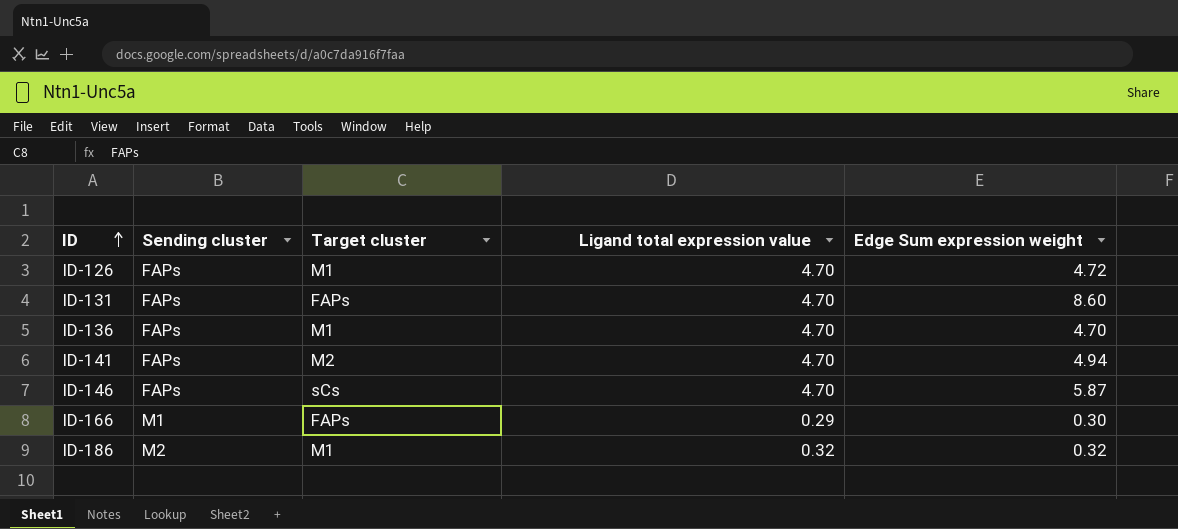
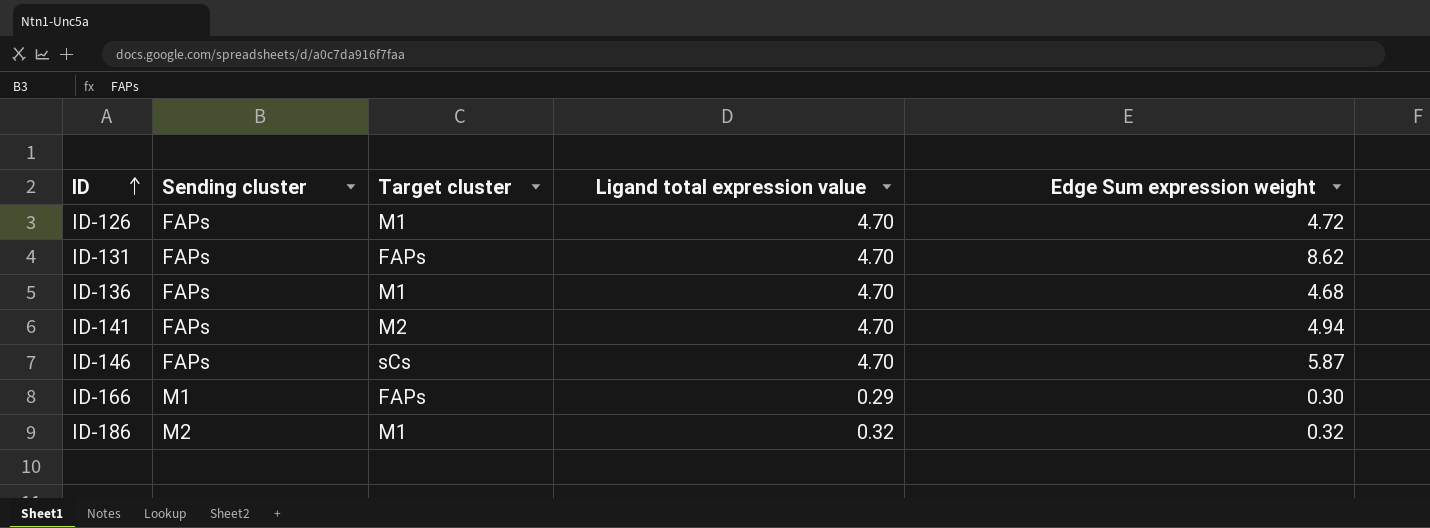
ID-131 | Edge Sum expression weight: 8.60 -> 8.62
ID-136 | Edge Sum expression weight: 4.70 -> 4.68

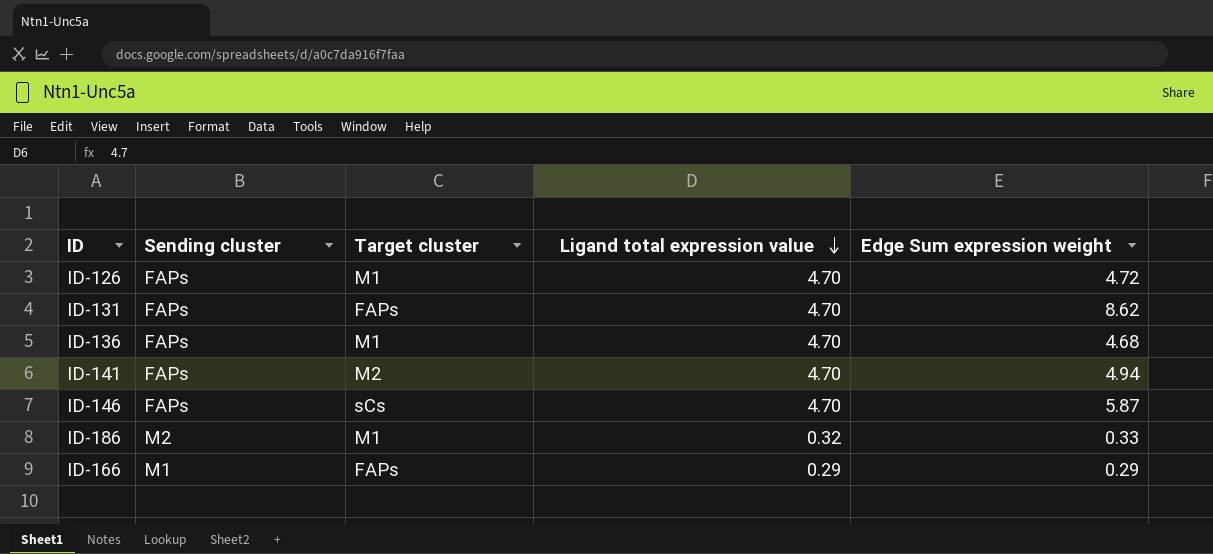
row order: ID ascending -> Ligand total expression value descending
ID-186 | Edge Sum expression weight: 0.32 -> 0.33
ID-166 | Edge Sum expression weight: 0.30 -> 0.29

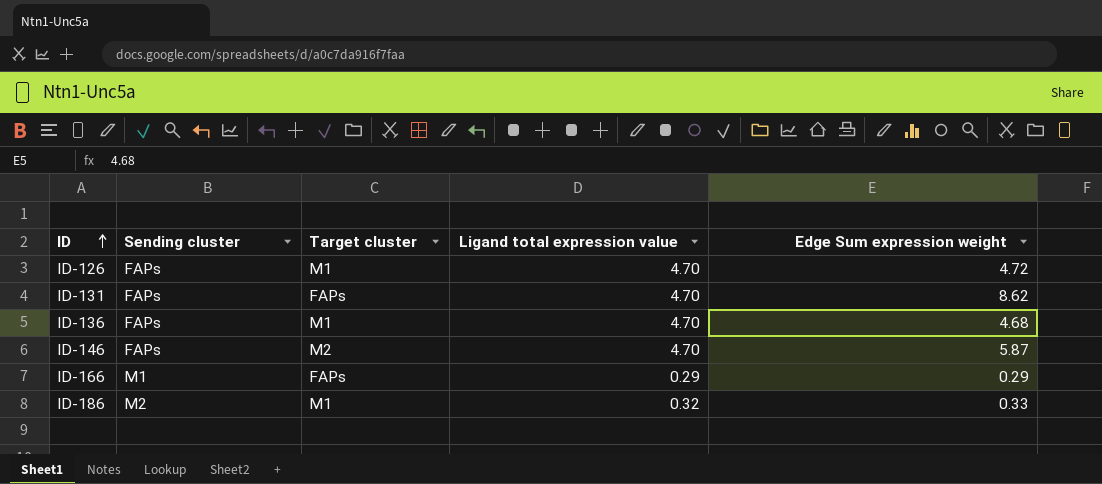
row order: Ligand total expression value descending -> ID ascending
row ID-141: FAPs | M2 | 4.70 | 4.94 -> none
ID-146 | Target cluster: sCs -> M2

